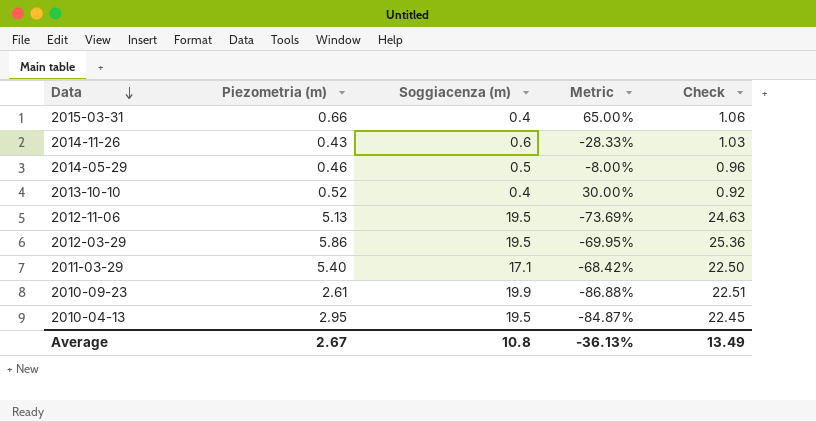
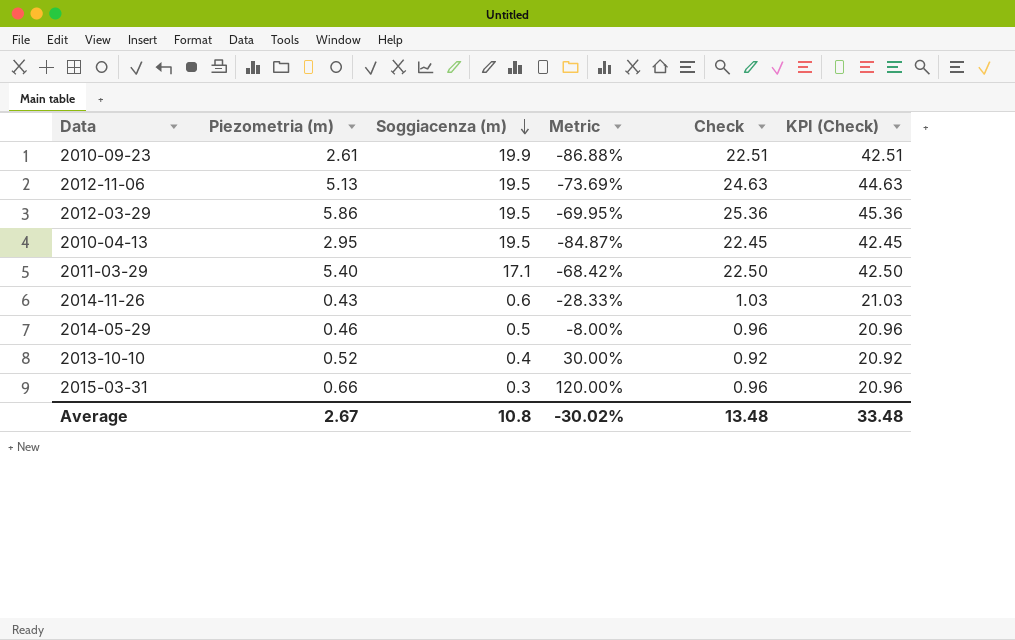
row order: Data descending -> Soggiacenza (m) descending
column KPI (Check) | formula: none -> [Check] + 20
2015-03-31 | Soggiacenza (m): 0.4 -> 0.3
2015-03-31 | Metric: 65.00% -> 120.00%
2015-03-31 | Check: 1.06 -> 0.96
Average | Metric: -36.13% -> -30.02%
Average | Check: 13.49 -> 13.48

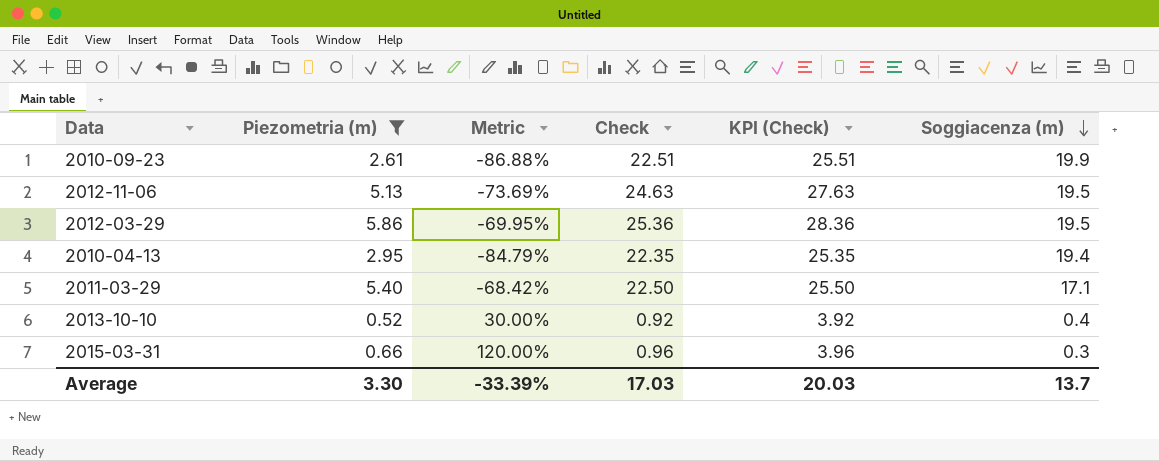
filter: none -> Piezometria (m) >= 0.52
column KPI (Check) | formula: [Check] + 20 -> [Check] + 3
column Soggiacenza (m) | position: 3 -> 6
2010-04-13 | Metric: -84.87% -> -84.79%
2010-04-13 | Check: 22.45 -> 22.35
2010-04-13 | Soggiacenza (m): 19.5 -> 19.4
Average | Piezometria (m): 2.67 -> 3.30
Average | Metric: -30.02% -> -33.39%
Average | Check: 13.48 -> 17.03
Average | KPI (Check): 33.48 -> 20.03
Average | Soggiacenza (m): 10.8 -> 13.7

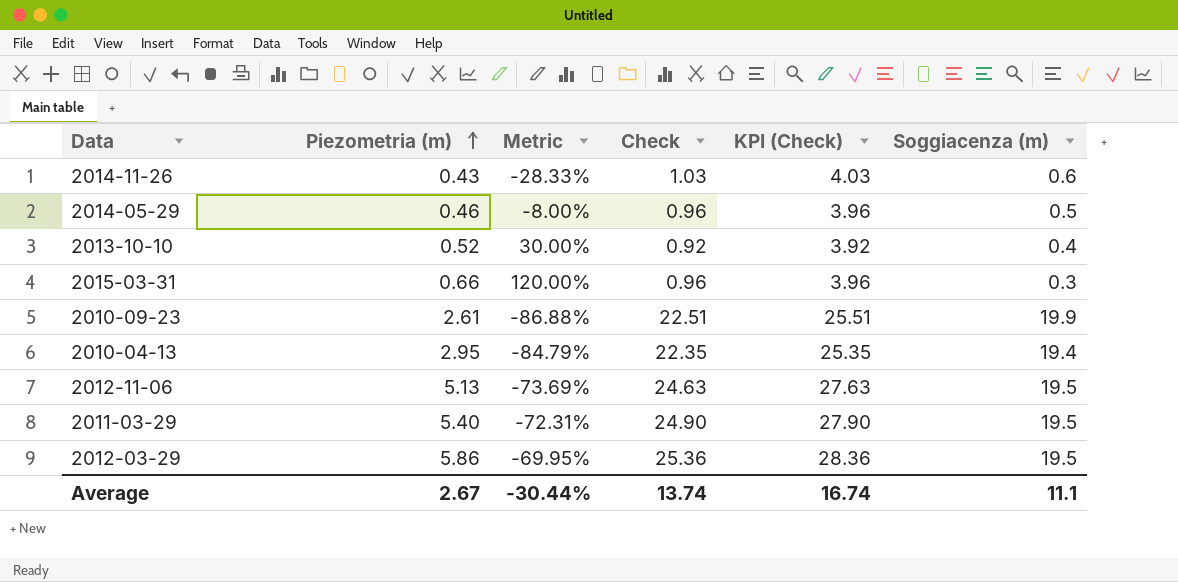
filter: Piezometria (m) >= 0.52 -> none
row order: Soggiacenza (m) descending -> Piezometria (m) ascending
2011-03-29 | Metric: -68.42% -> -72.31%
2011-03-29 | Check: 22.50 -> 24.90
2011-03-29 | KPI (Check): 25.50 -> 27.90
2011-03-29 | Soggiacenza (m): 17.1 -> 19.5
Average | Piezometria (m): 3.30 -> 2.67
Average | Metric: -33.39% -> -30.44%
Average | Check: 17.03 -> 13.74
Average | KPI (Check): 20.03 -> 16.74
Average | Soggiacenza (m): 13.7 -> 11.1

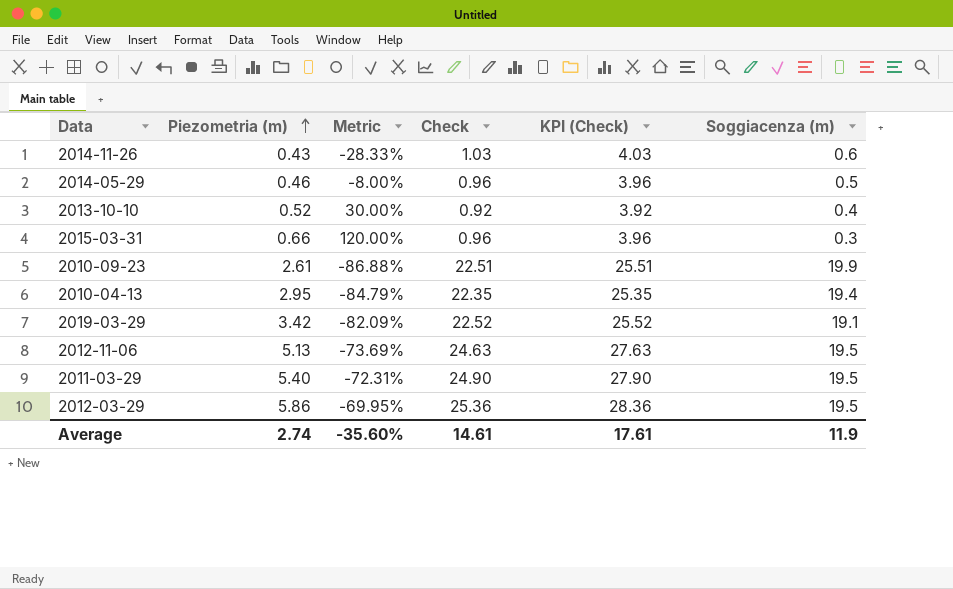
row 2019-03-29: none -> 3.42 | -82.09% | 22.52 | 25.52 | 19.1
Average | Piezometria (m): 2.67 -> 2.74
Average | Metric: -30.44% -> -35.60%
Average | Check: 13.74 -> 14.61
Average | KPI (Check): 16.74 -> 17.61
Average | Soggiacenza (m): 11.1 -> 11.9

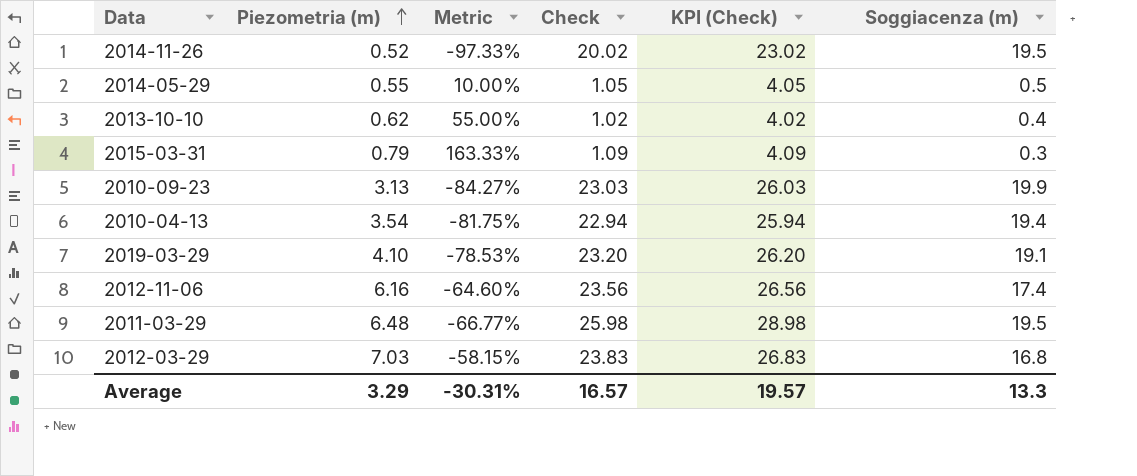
2014-11-26 | Piezometria (m): 0.43 -> 0.52
2014-11-26 | Metric: -28.33% -> -97.33%
2014-11-26 | Check: 1.03 -> 20.02
2014-11-26 | KPI (Check): 4.03 -> 23.02
2014-11-26 | Soggiacenza (m): 0.6 -> 19.5
2014-05-29 | Piezometria (m): 0.46 -> 0.55
2014-05-29 | Metric: -8.00% -> 10.00%
2014-05-29 | Check: 0.96 -> 1.05
2014-05-29 | KPI (Check): 3.96 -> 4.05
2013-10-10 | Piezometria (m): 0.52 -> 0.62
2013-10-10 | Metric: 30.00% -> 55.00%
2013-10-10 | Check: 0.92 -> 1.02
2013-10-10 | KPI (Check): 3.92 -> 4.02
2015-03-31 | Piezometria (m): 0.66 -> 0.79
2015-03-31 | Metric: 120.00% -> 163.33%
2015-03-31 | Check: 0.96 -> 1.09
2015-03-31 | KPI (Check): 3.96 -> 4.09
2010-09-23 | Piezometria (m): 2.61 -> 3.13
2010-09-23 | Metric: -86.88% -> -84.27%
2010-09-23 | Check: 22.51 -> 23.03
2010-09-23 | KPI (Check): 25.51 -> 26.03
2010-04-13 | Piezometria (m): 2.95 -> 3.54
2010-04-13 | Metric: -84.79% -> -81.75%
2010-04-13 | Check: 22.35 -> 22.94
2010-04-13 | KPI (Check): 25.35 -> 25.94
2019-03-29 | Piezometria (m): 3.42 -> 4.10
2019-03-29 | Metric: -82.09% -> -78.53%
2019-03-29 | Check: 22.52 -> 23.20
2019-03-29 | KPI (Check): 25.52 -> 26.20
2012-11-06 | Piezometria (m): 5.13 -> 6.16
2012-11-06 | Metric: -73.69% -> -64.60%
2012-11-06 | Check: 24.63 -> 23.56
2012-11-06 | KPI (Check): 27.63 -> 26.56
2012-11-06 | Soggiacenza (m): 19.5 -> 17.4
2011-03-29 | Piezometria (m): 5.40 -> 6.48
2011-03-29 | Metric: -72.31% -> -66.77%
2011-03-29 | Check: 24.90 -> 25.98
2011-03-29 | KPI (Check): 27.90 -> 28.98
2012-03-29 | Piezometria (m): 5.86 -> 7.03
2012-03-29 | Metric: -69.95% -> -58.15%
2012-03-29 | Check: 25.36 -> 23.83
2012-03-29 | KPI (Check): 28.36 -> 26.83
2012-03-29 | Soggiacenza (m): 19.5 -> 16.8
Average | Piezometria (m): 2.74 -> 3.29
Average | Metric: -35.60% -> -30.31%
Average | Check: 14.61 -> 16.57
Average | KPI (Check): 17.61 -> 19.57
Average | Soggiacenza (m): 11.9 -> 13.3

